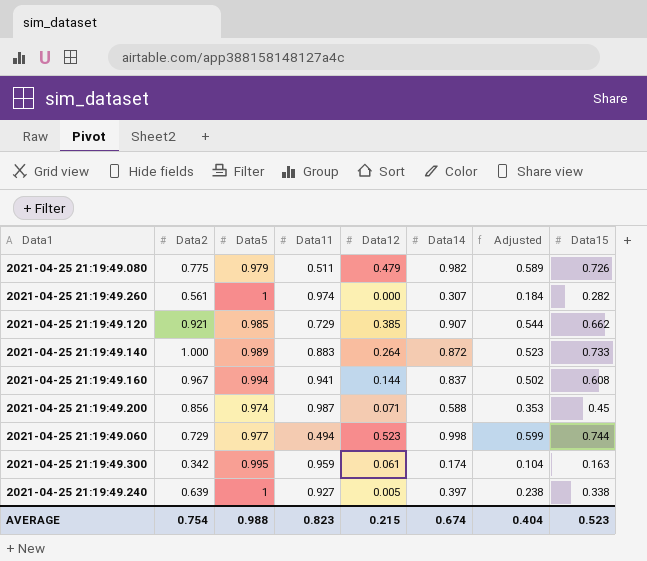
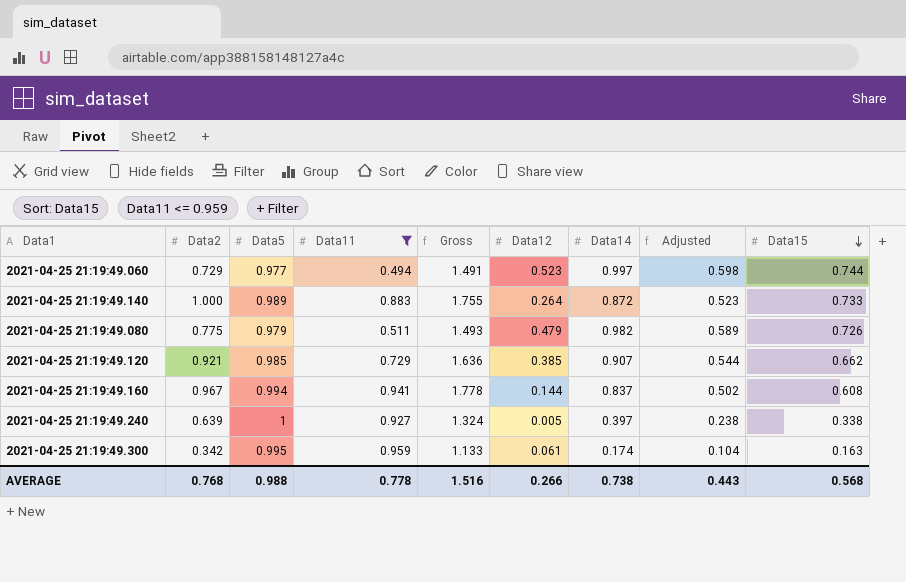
filter: none -> Data11 <= 0.959
row order: none -> Data15 descending
column Gross | formula: none -> [Data11] + [Data14]
2021-04-25 21:19:49.060 | Data14: 0.998 -> 0.997
2021-04-25 21:19:49.060 | Adjusted: 0.599 -> 0.598
AVERAGE | Data2: 0.754 -> 0.768
AVERAGE | Data11: 0.823 -> 0.778
AVERAGE | Data12: 0.215 -> 0.266
AVERAGE | Data14: 0.674 -> 0.738
AVERAGE | Adjusted: 0.404 -> 0.443
AVERAGE | Data15: 0.523 -> 0.568

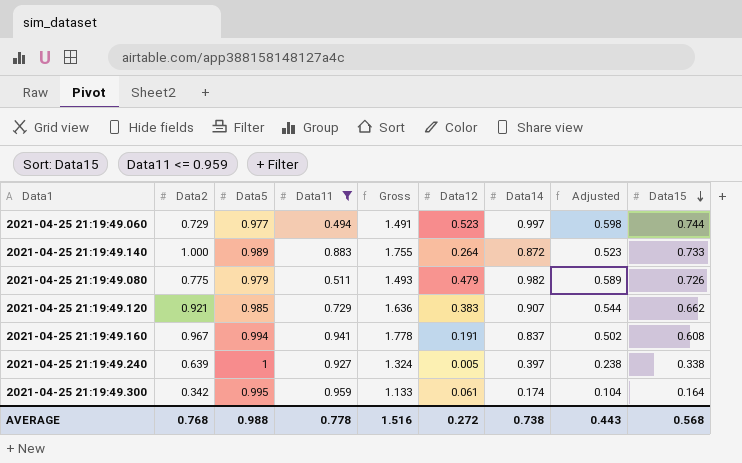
2021-04-25 21:19:49.120 | Data12: 0.385 -> 0.383
2021-04-25 21:19:49.160 | Data12: 0.144 -> 0.191
2021-04-25 21:19:49.300 | Data15: 0.163 -> 0.164
AVERAGE | Data12: 0.266 -> 0.272

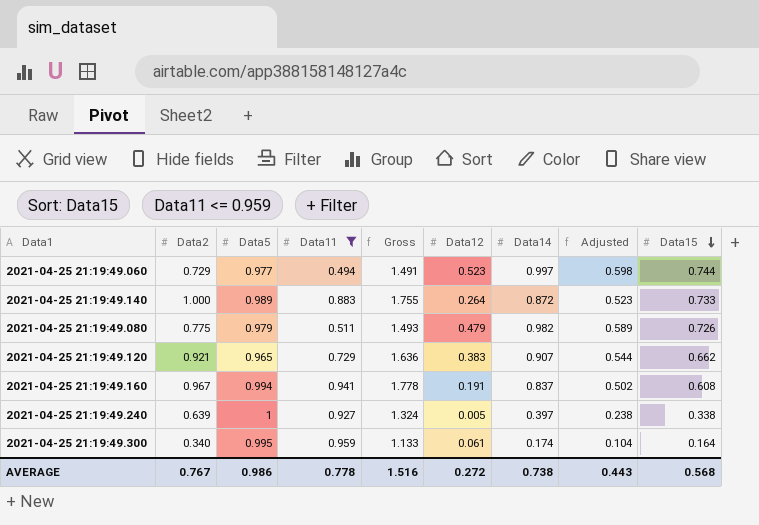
2021-04-25 21:19:49.120 | Data5: 0.985 -> 0.965
2021-04-25 21:19:49.300 | Data2: 0.342 -> 0.340
AVERAGE | Data2: 0.768 -> 0.767
AVERAGE | Data5: 0.988 -> 0.986

